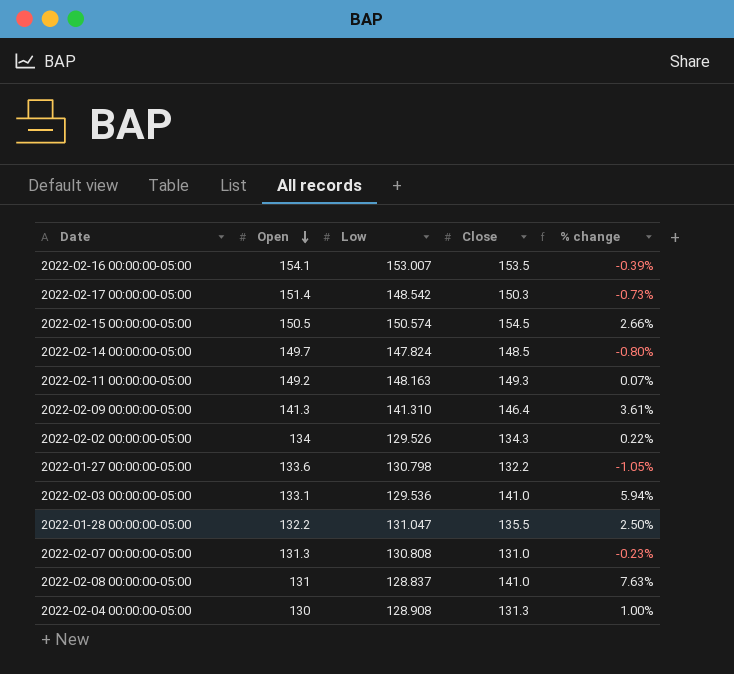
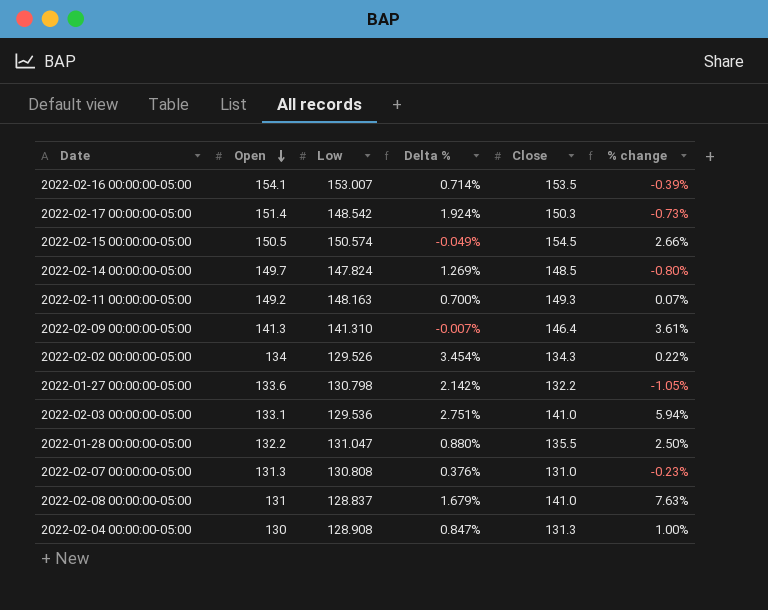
column Delta % | formula: none -> ([Open] - [Low]) / [Low]

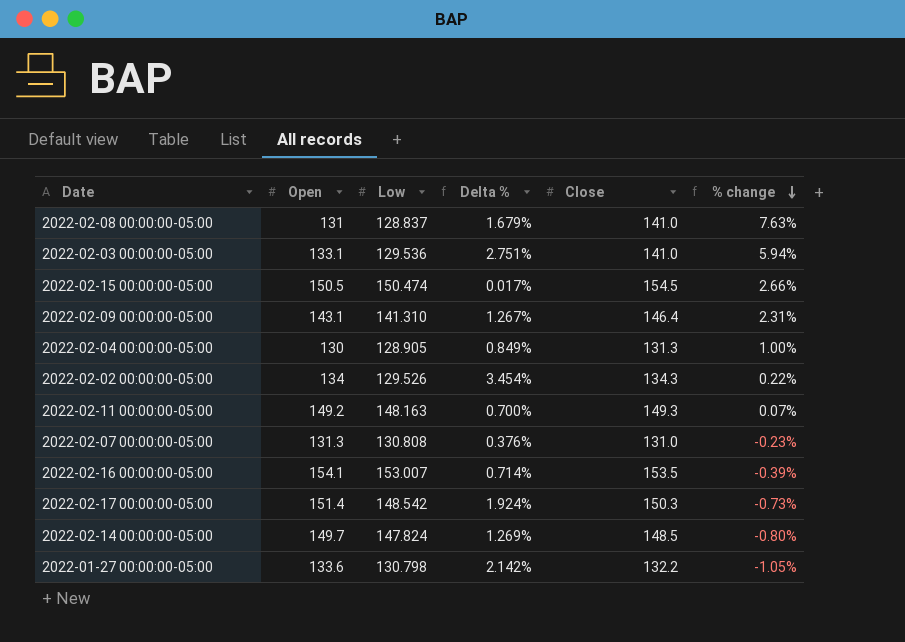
row order: Open descending -> % change descending
row 2022-01-28 00:00:00-05:00: 132.2 | 131.047 | 0.880% | 135.5 | 2.50% -> none
2022-02-15 00:00:00-05:00 | Low: 150.574 -> 150.474
2022-02-15 00:00:00-05:00 | Delta %: -0.049% -> 0.017%
2022-02-09 00:00:00-05:00 | Open: 141.3 -> 143.1
2022-02-09 00:00:00-05:00 | Delta %: -0.007% -> 1.267%
2022-02-09 00:00:00-05:00 | % change: 3.61% -> 2.31%
2022-02-04 00:00:00-05:00 | Low: 128.908 -> 128.905
2022-02-04 00:00:00-05:00 | Delta %: 0.847% -> 0.849%

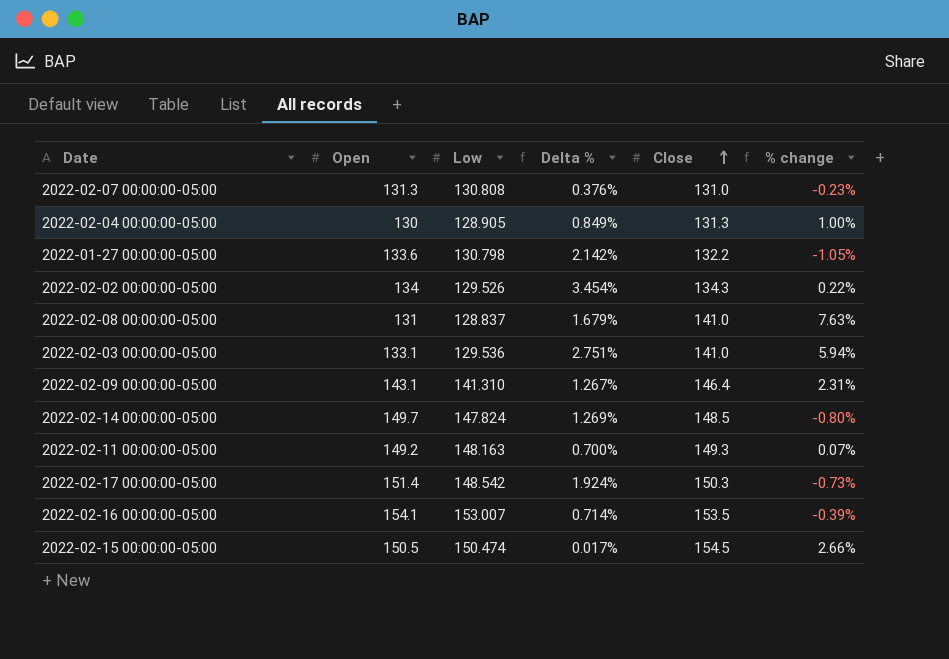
row order: % change descending -> Close ascending

